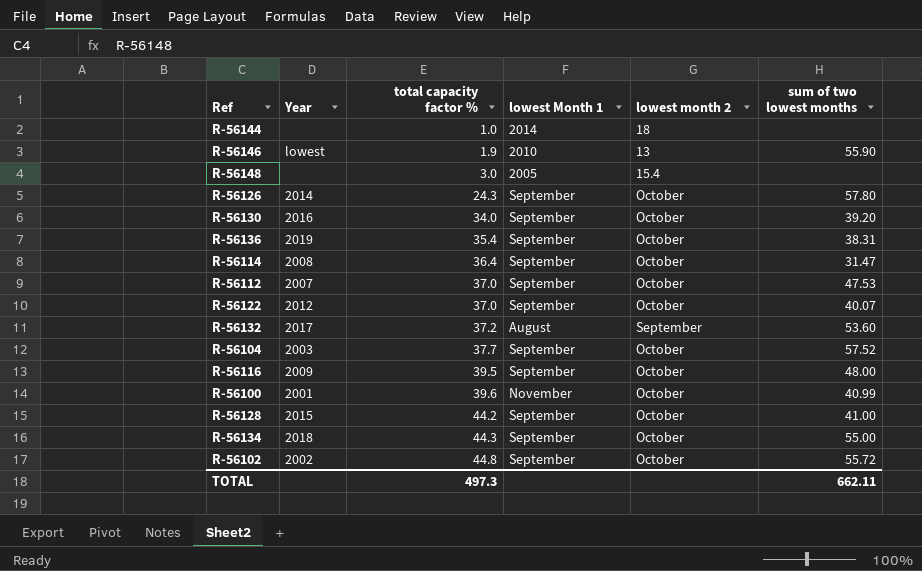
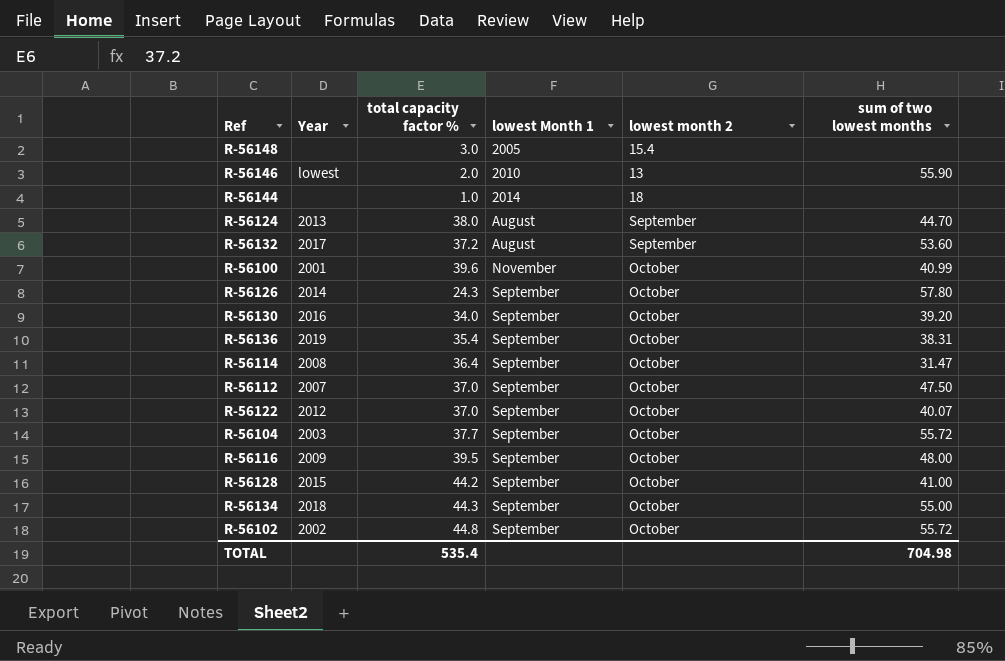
row order: total capacity factor % ascending -> lowest Month 1 ascending
R-56146 | total capacity factor %: 1.9 -> 2.0
row R-56124: none -> 2013 | 38.0 | August | September | 44.70
R-56112 | sum of two lowest months: 47.53 -> 47.50
R-56104 | sum of two lowest months: 57.52 -> 55.72
TOTAL | total capacity factor %: 497.3 -> 535.4
TOTAL | sum of two lowest months: 662.11 -> 704.98

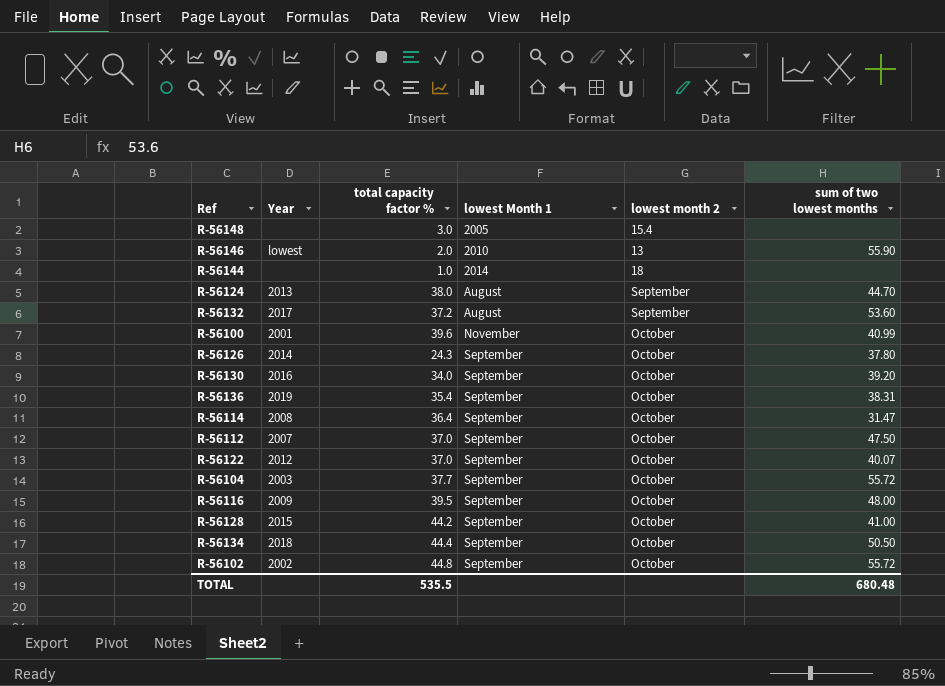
R-56126 | sum of two lowest months: 57.80 -> 37.80
R-56134 | total capacity factor %: 44.3 -> 44.4
R-56134 | sum of two lowest months: 55.00 -> 50.50
TOTAL | total capacity factor %: 535.4 -> 535.5
TOTAL | sum of two lowest months: 704.98 -> 680.48

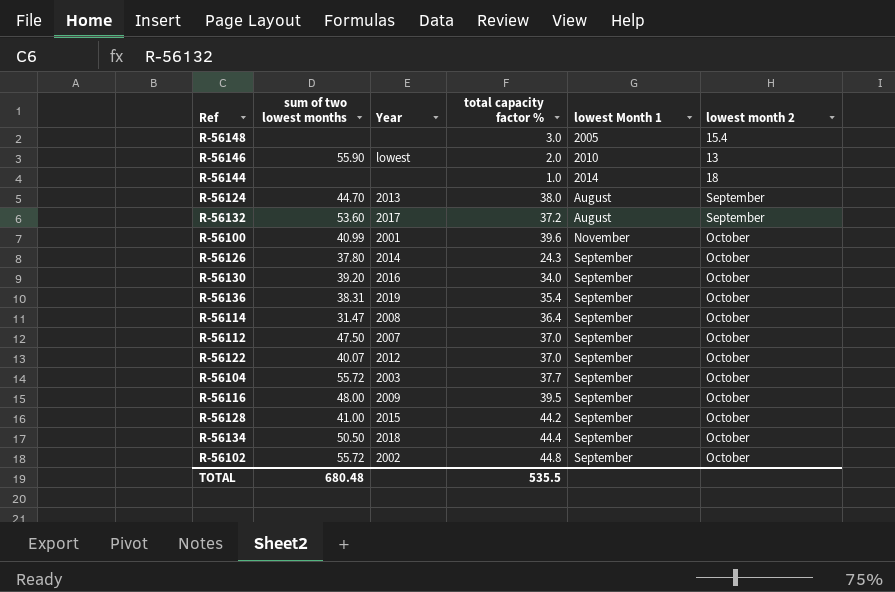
column sum of two lowest months | position: 6 -> 2

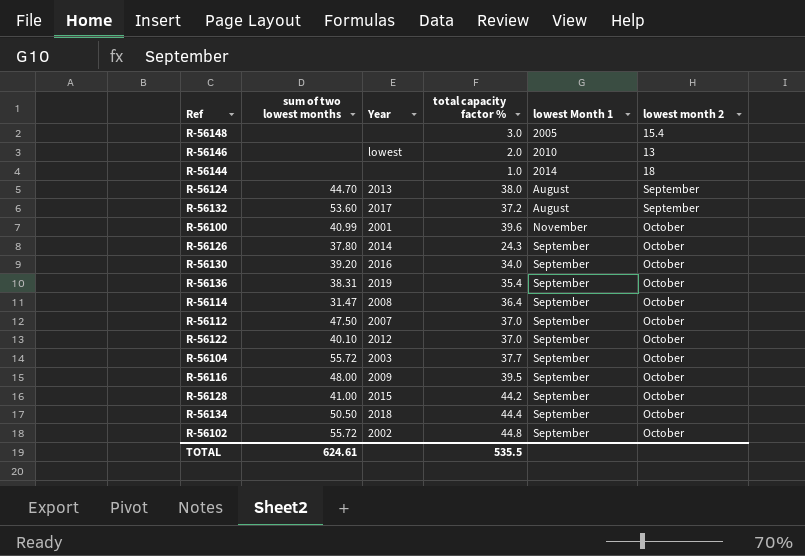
R-56146 | sum of two lowest months: 55.90 -> none
R-56122 | sum of two lowest months: 40.07 -> 40.10
TOTAL | sum of two lowest months: 680.48 -> 624.61

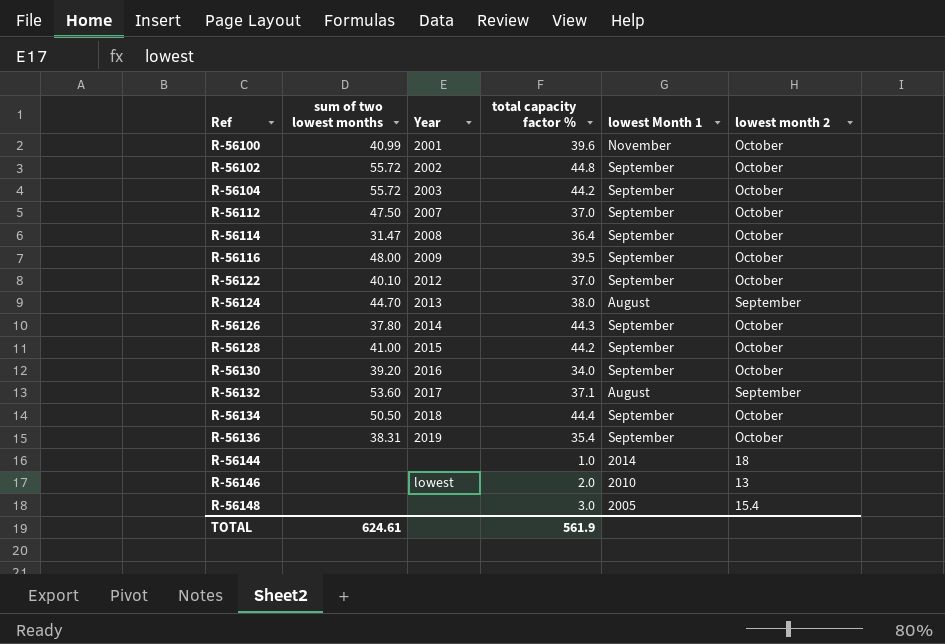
row order: lowest Month 1 ascending -> Ref ascending
R-56104 | total capacity factor %: 37.7 -> 44.2
R-56126 | total capacity factor %: 24.3 -> 44.3
R-56132 | total capacity factor %: 37.2 -> 37.1
TOTAL | total capacity factor %: 535.5 -> 561.9

